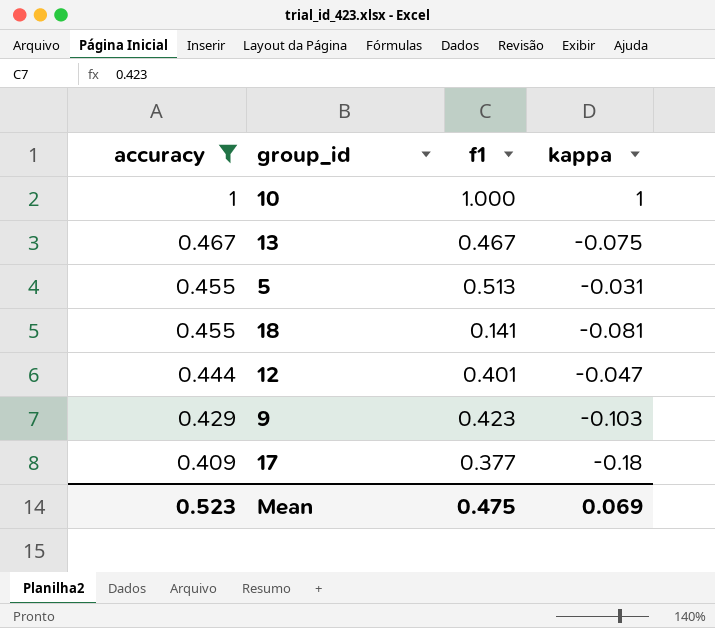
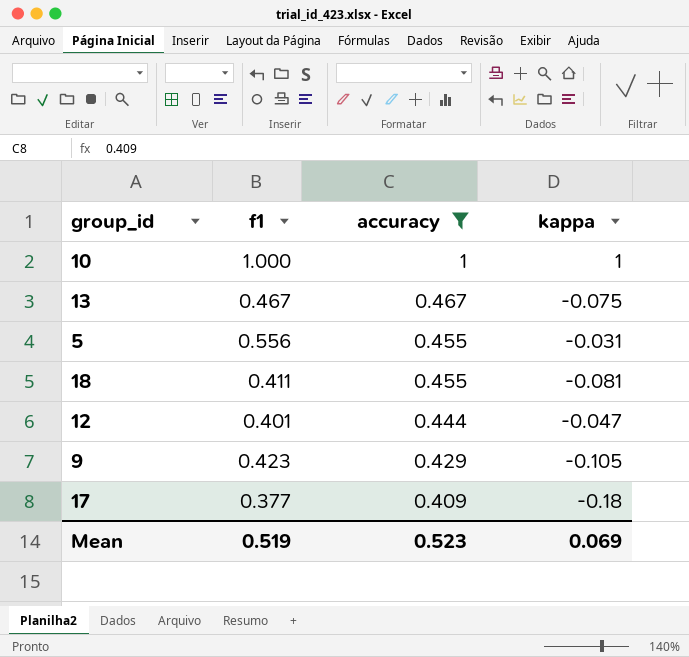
column accuracy | position: 1 -> 3
5 | f1: 0.513 -> 0.556
18 | f1: 0.141 -> 0.411
9 | kappa: -0.103 -> -0.105
Mean | f1: 0.475 -> 0.519

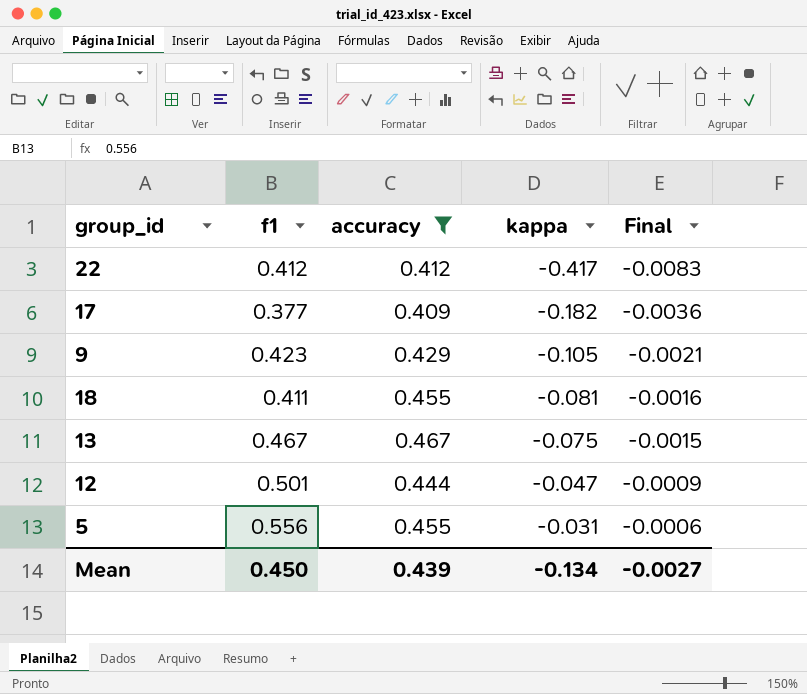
row order: accuracy descending -> kappa ascending
column Final | formula: none -> [kappa] * 0.02
row 10: 1.000 | 1 | 1 -> none
row 22: none -> 0.412 | 0.412 | -0.417 | -0.0083
17 | kappa: -0.18 -> -0.182
12 | f1: 0.401 -> 0.501
Mean | f1: 0.519 -> 0.450
Mean | accuracy: 0.523 -> 0.439
Mean | kappa: 0.069 -> -0.134

